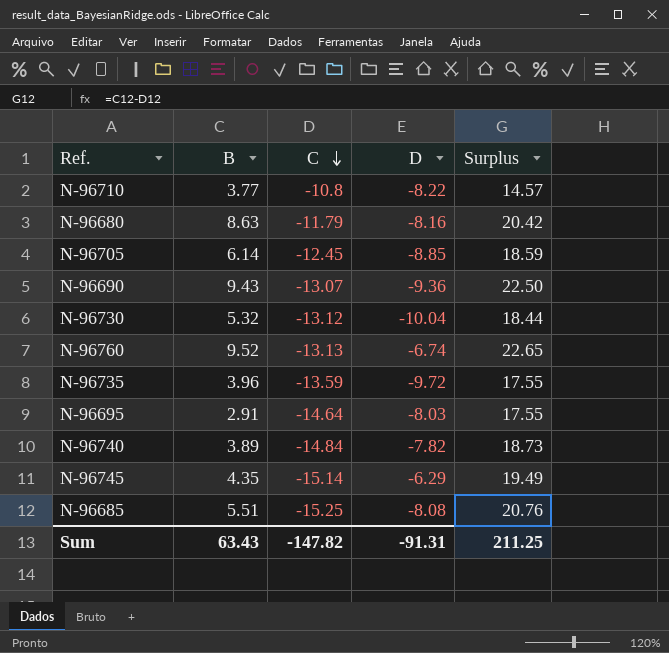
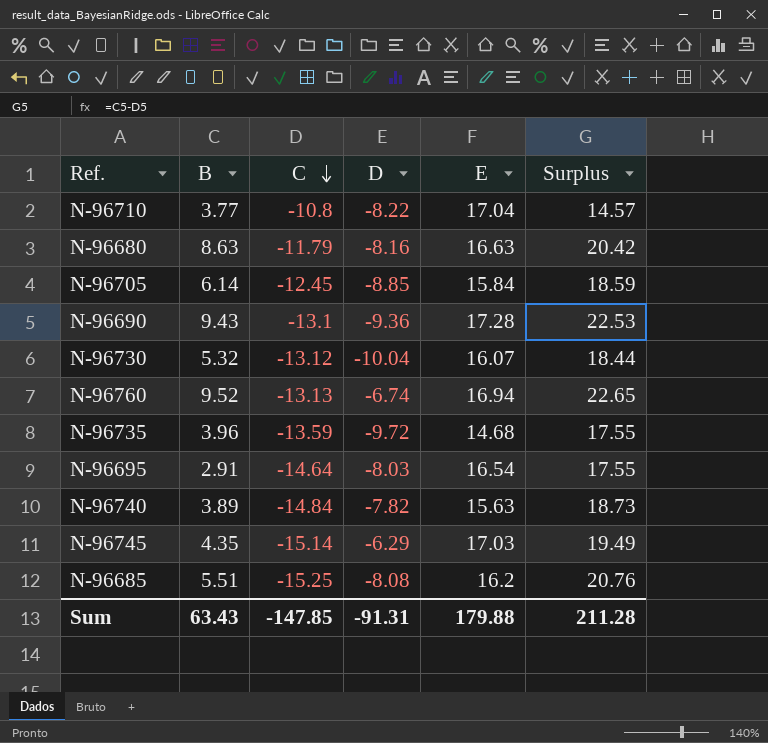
column E | position: none -> 5
N-96690 | C: -13.07 -> -13.1
N-96690 | Surplus: 22.50 -> 22.53
Sum | C: -147.82 -> -147.85
Sum | Surplus: 211.25 -> 211.28

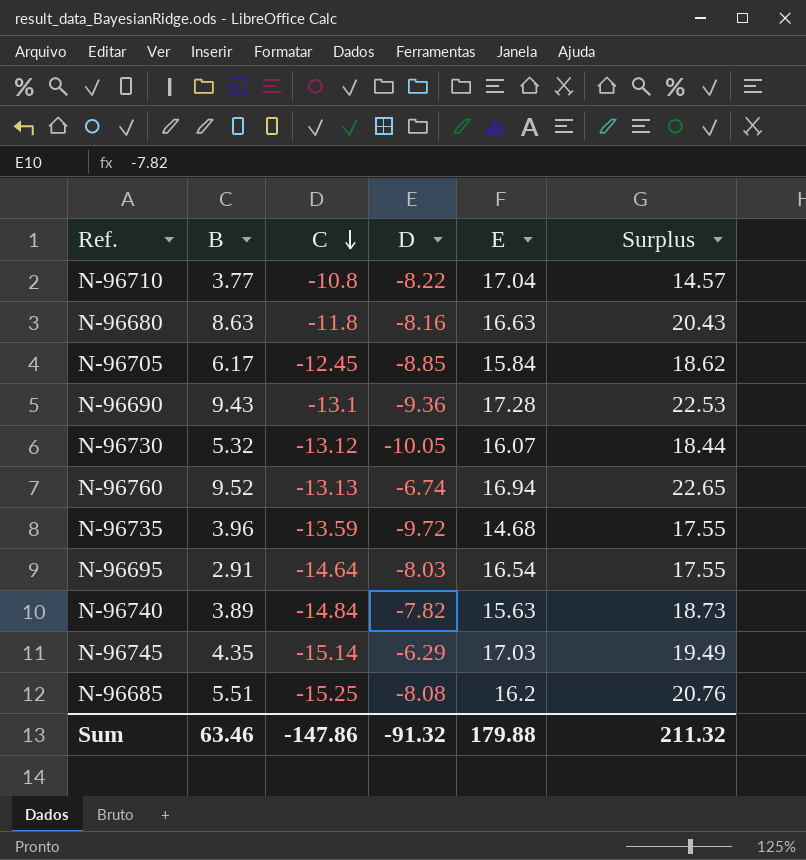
N-96680 | C: -11.79 -> -11.8
N-96680 | Surplus: 20.42 -> 20.43
N-96705 | B: 6.14 -> 6.17
N-96705 | Surplus: 18.59 -> 18.62
N-96730 | D: -10.04 -> -10.05
Sum | B: 63.43 -> 63.46
Sum | C: -147.85 -> -147.86
Sum | D: -91.31 -> -91.32
Sum | Surplus: 211.28 -> 211.32

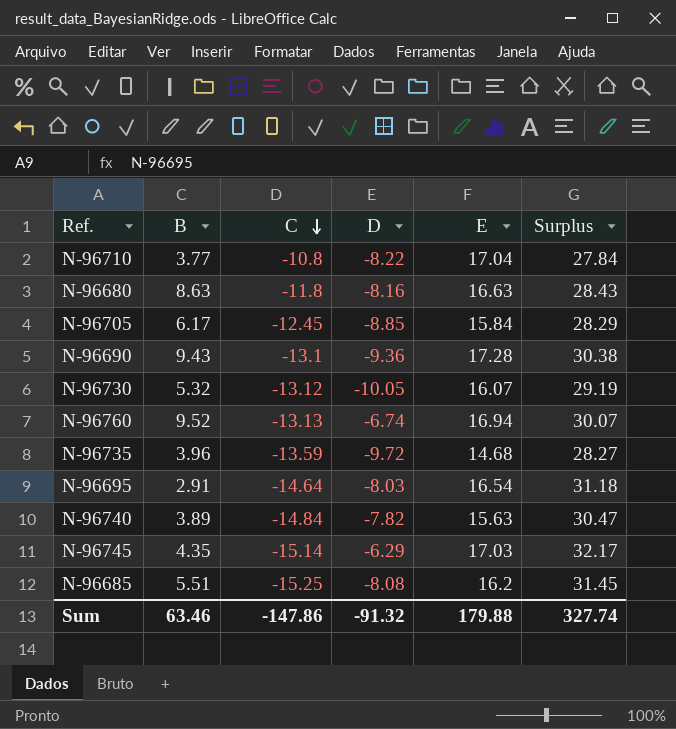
column Surplus | formula: [B] - [C] -> [E] - [C]
Sum | Surplus: 211.32 -> 327.74

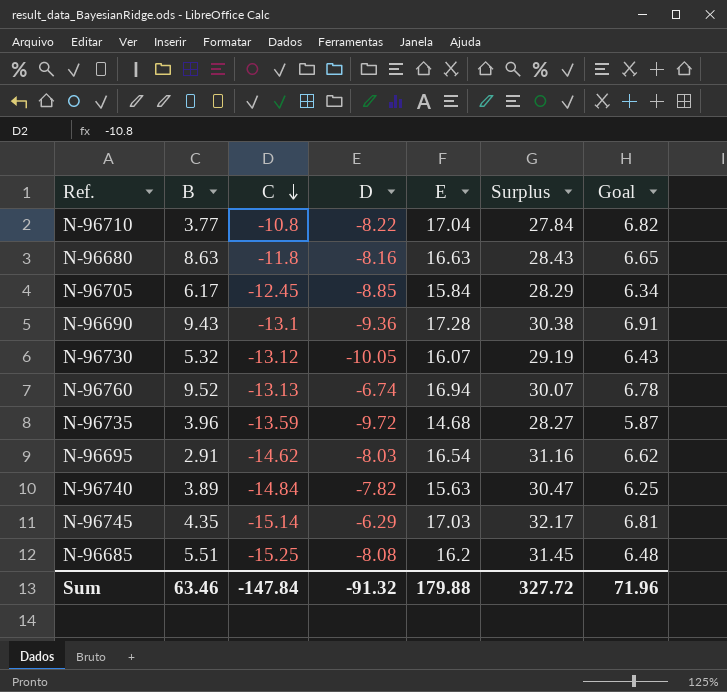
column Goal | formula: none -> [E] * 0.4
N-96695 | C: -14.64 -> -14.62
N-96695 | Surplus: 31.18 -> 31.16
Sum | C: -147.86 -> -147.84
Sum | Surplus: 327.74 -> 327.72

